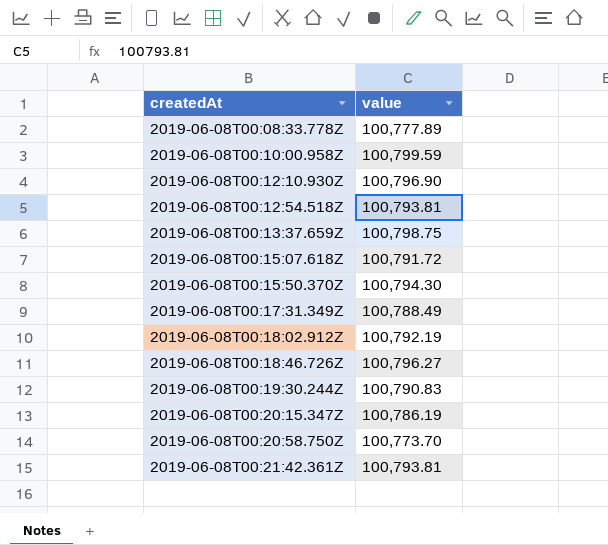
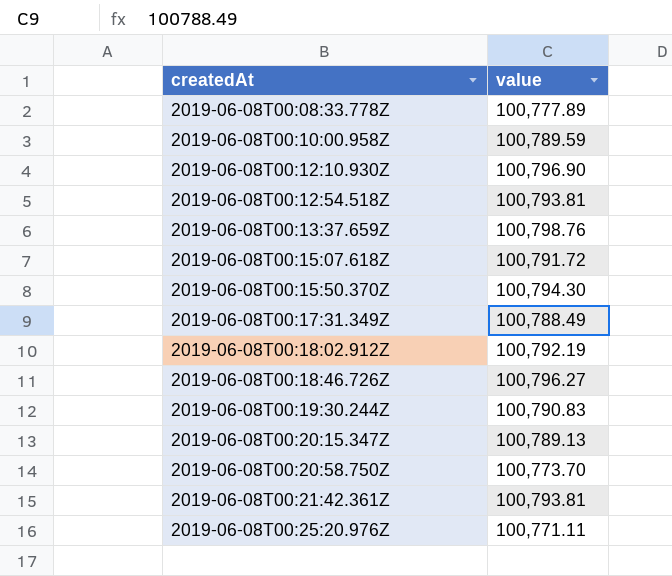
2019-06-08T00:10:00.958Z | value: 100,799.59 -> 100,789.59
2019-06-08T00:13:37.659Z | value: 100,798.75 -> 100,798.76
2019-06-08T00:20:15.347Z | value: 100,786.19 -> 100,789.13
row 2019-06-08T00:25:20.976Z: none -> 100,771.11

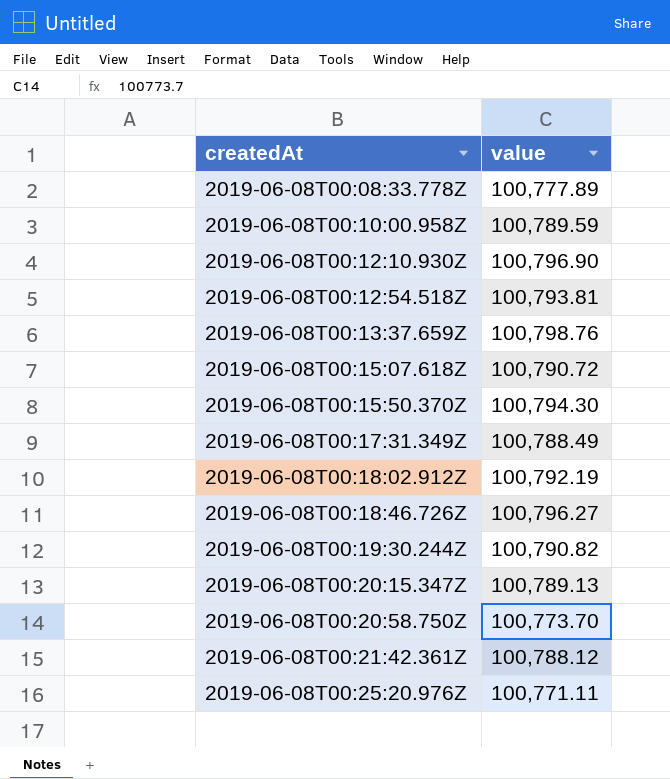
2019-06-08T00:15:07.618Z | value: 100,791.72 -> 100,790.72
2019-06-08T00:19:30.244Z | value: 100,790.83 -> 100,790.82
2019-06-08T00:21:42.361Z | value: 100,793.81 -> 100,788.12

